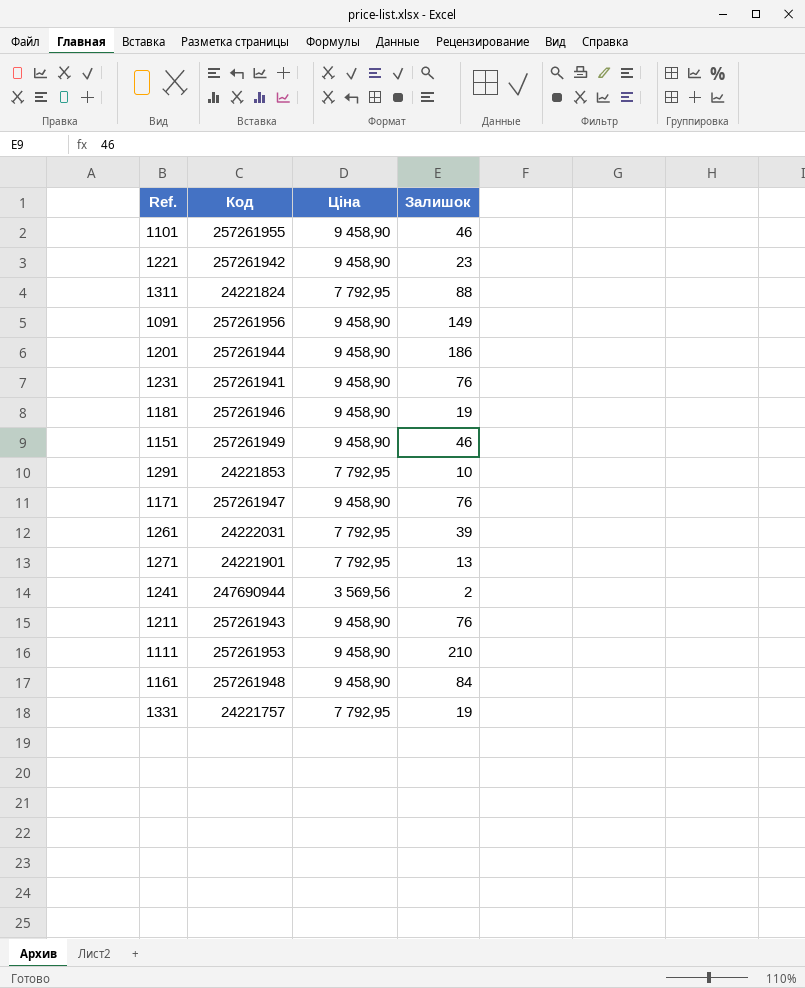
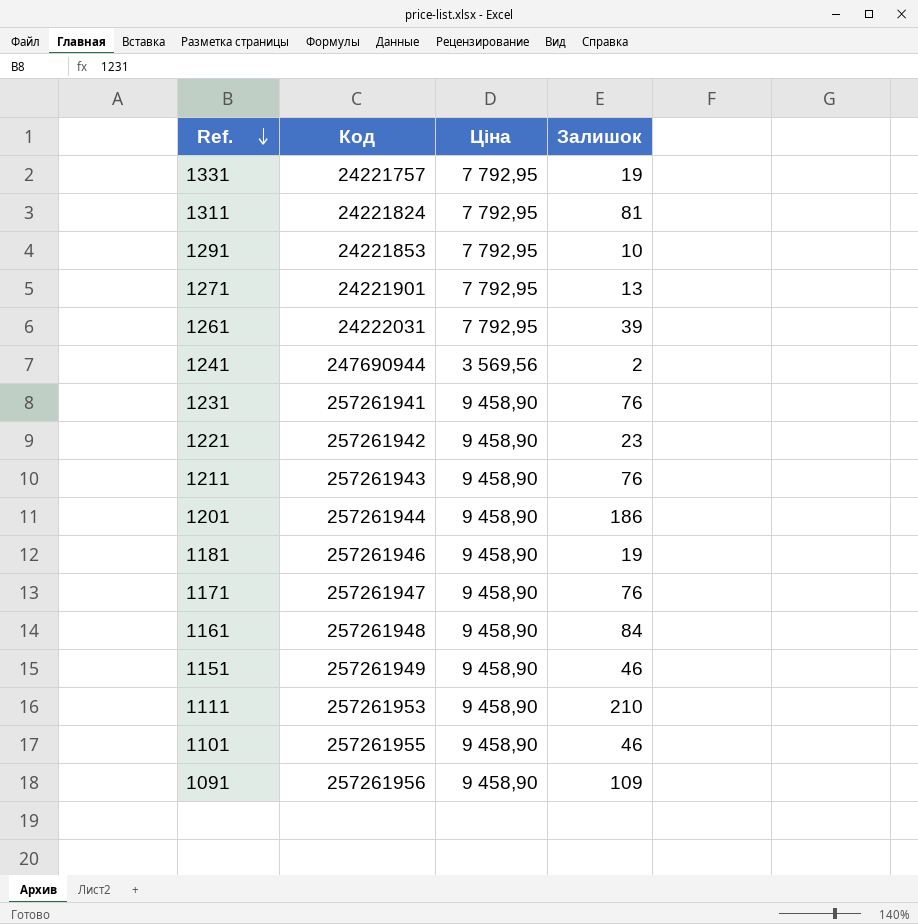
row order: none -> Ref. descending
1311 | Залишок: 88 -> 81
1091 | Залишок: 149 -> 109

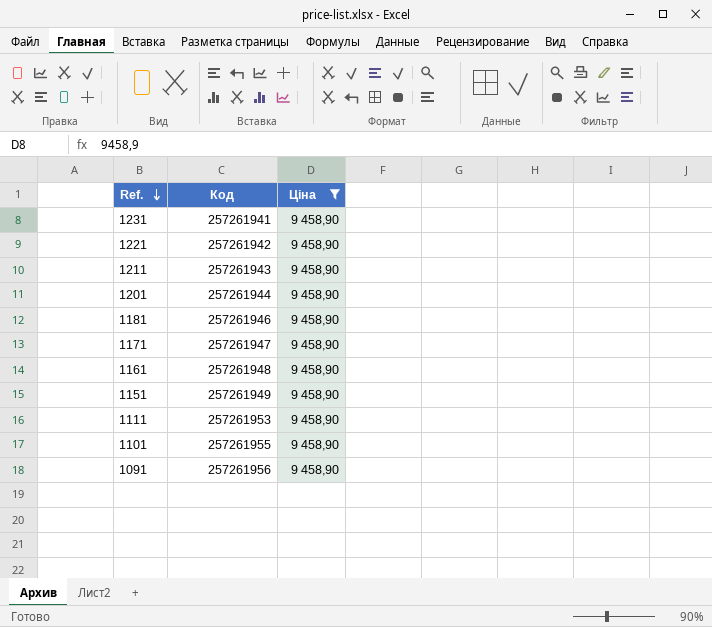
filter: none -> Ціна = 9 458,90
column Залишок | position: 4 -> none

